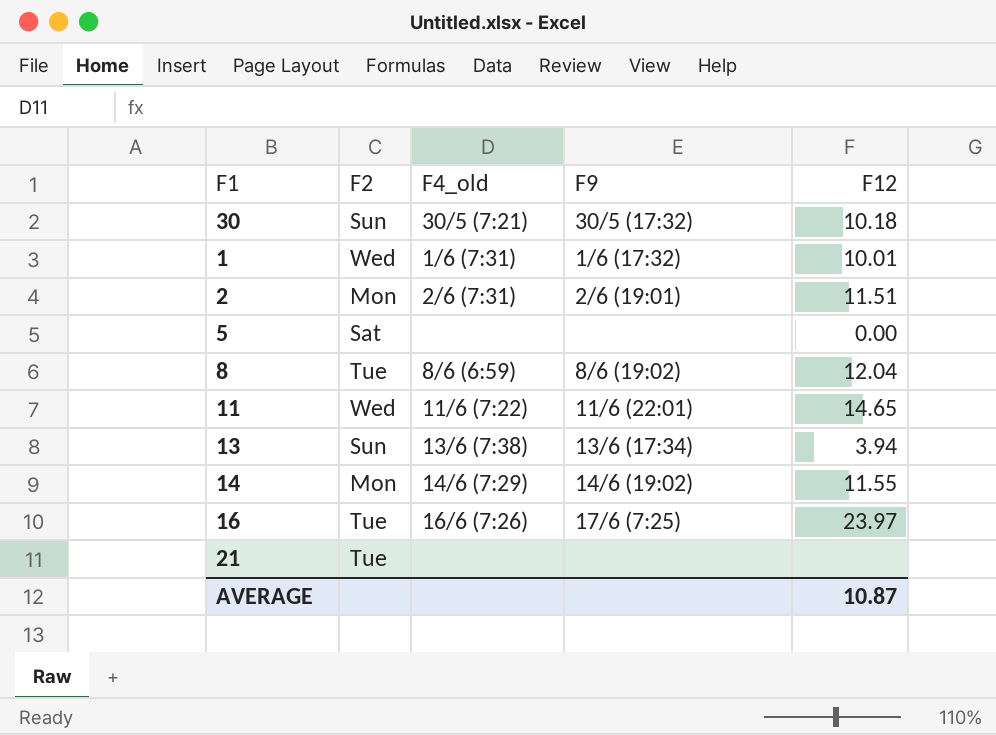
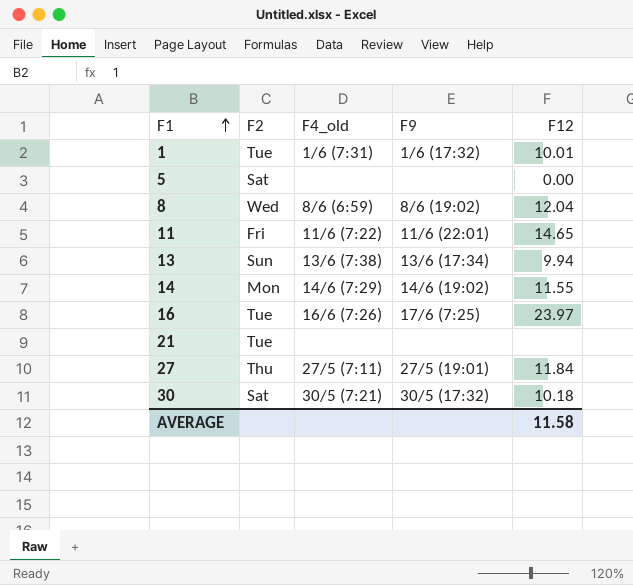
row order: none -> F1 ascending
row 2: Mon | 2/6 (7:31) | 2/6 (19:01) | 11.51 -> none
1 | F2: Wed -> Tue
8 | F2: Tue -> Wed
11 | F2: Wed -> Fri
13 | F12: 3.94 -> 9.94
row 27: none -> Thu | 27/5 (7:11) | 27/5 (19:01) | 11.84
30 | F2: Sun -> Sat
AVERAGE | F12: 10.87 -> 11.58

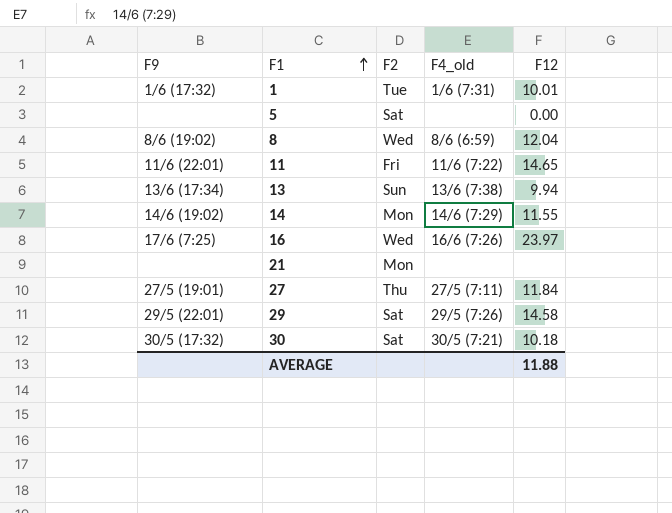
column F9 | position: 4 -> 1
16 | F2: Tue -> Wed
21 | F2: Tue -> Mon
row 29: none -> 29/5 (22:01) | Sat | 29/5 (7:26) | 14.58
AVERAGE | F12: 11.58 -> 11.88

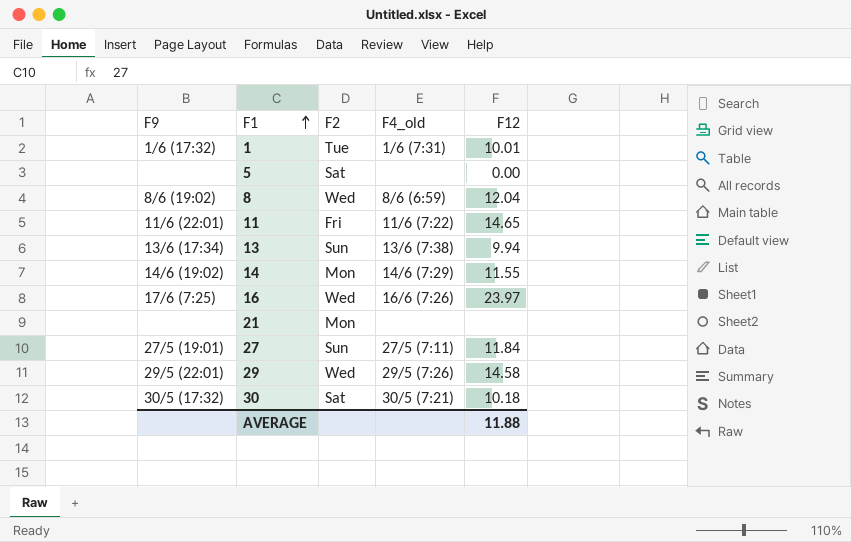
27 | F2: Thu -> Sun
29 | F2: Sat -> Wed

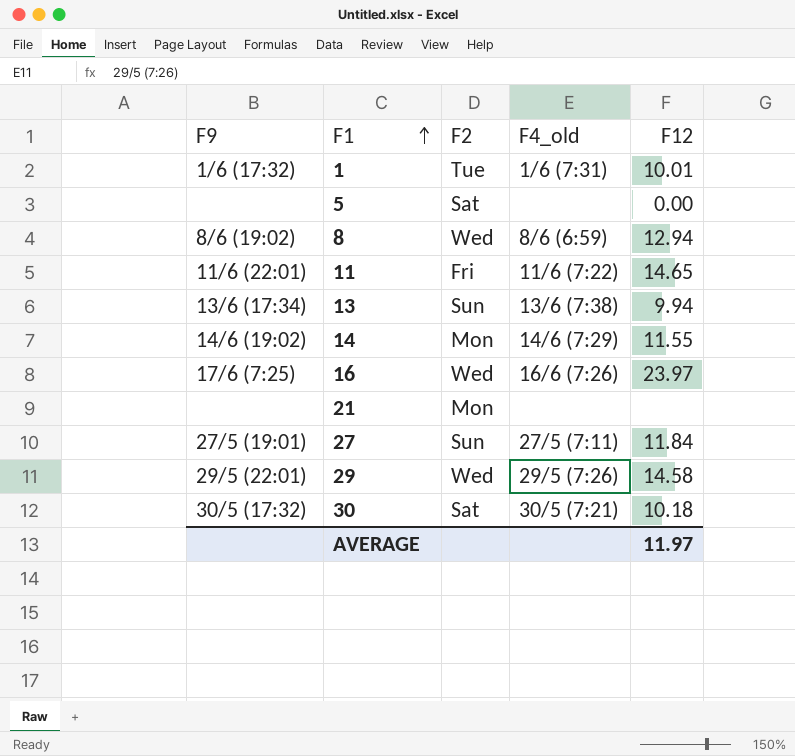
8 | F12: 12.04 -> 12.94
AVERAGE | F12: 11.88 -> 11.97

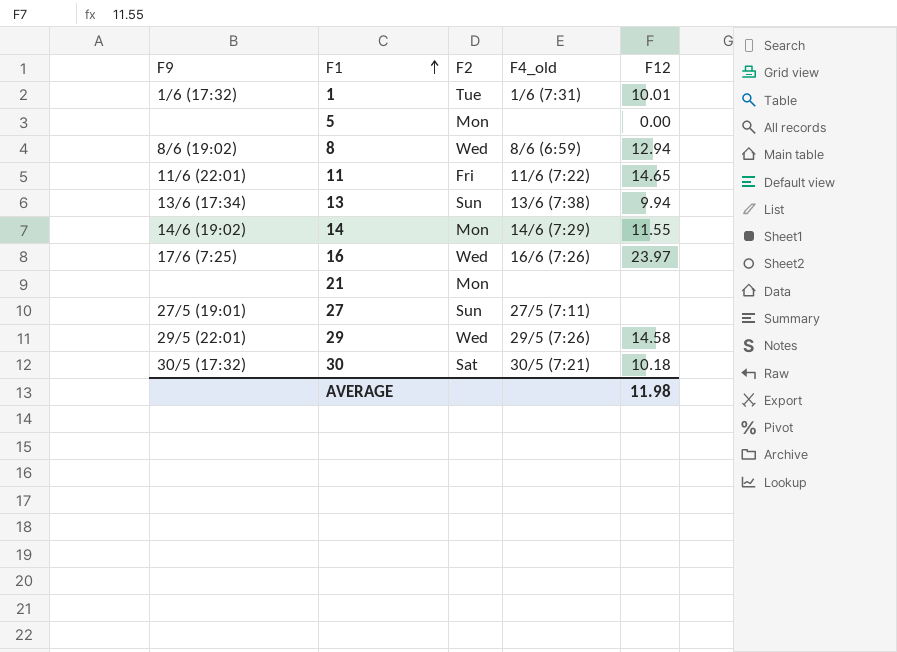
5 | F2: Sat -> Mon
27 | F12: 11.84 -> none
AVERAGE | F12: 11.97 -> 11.98

